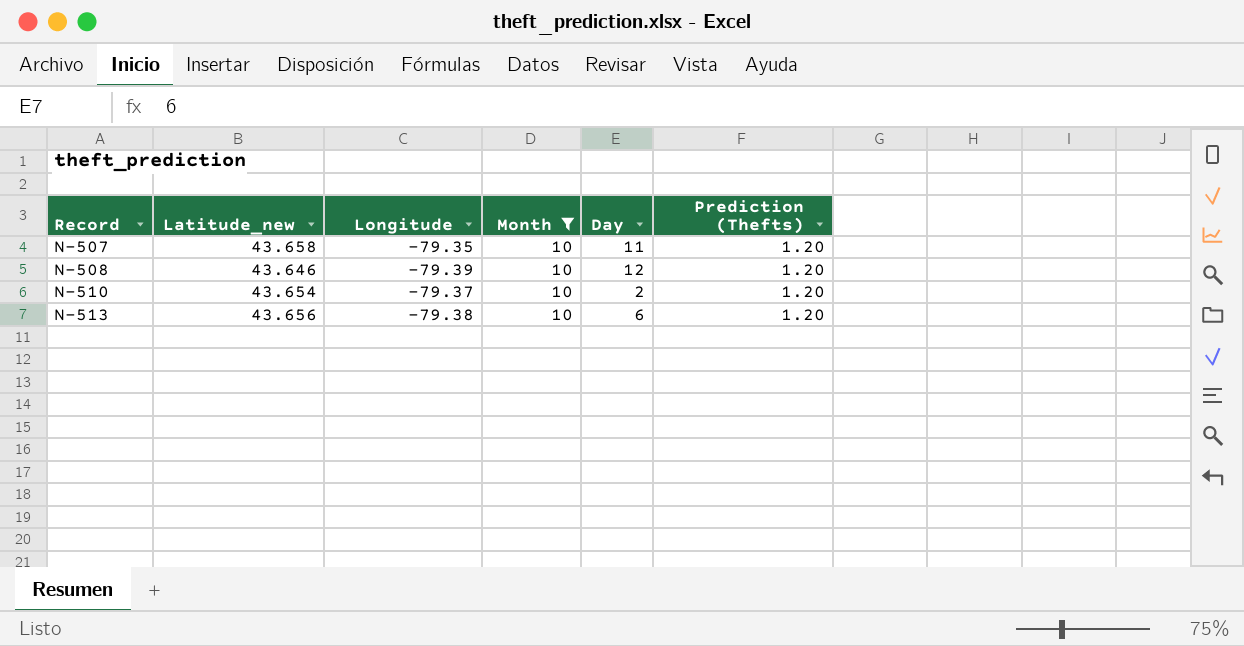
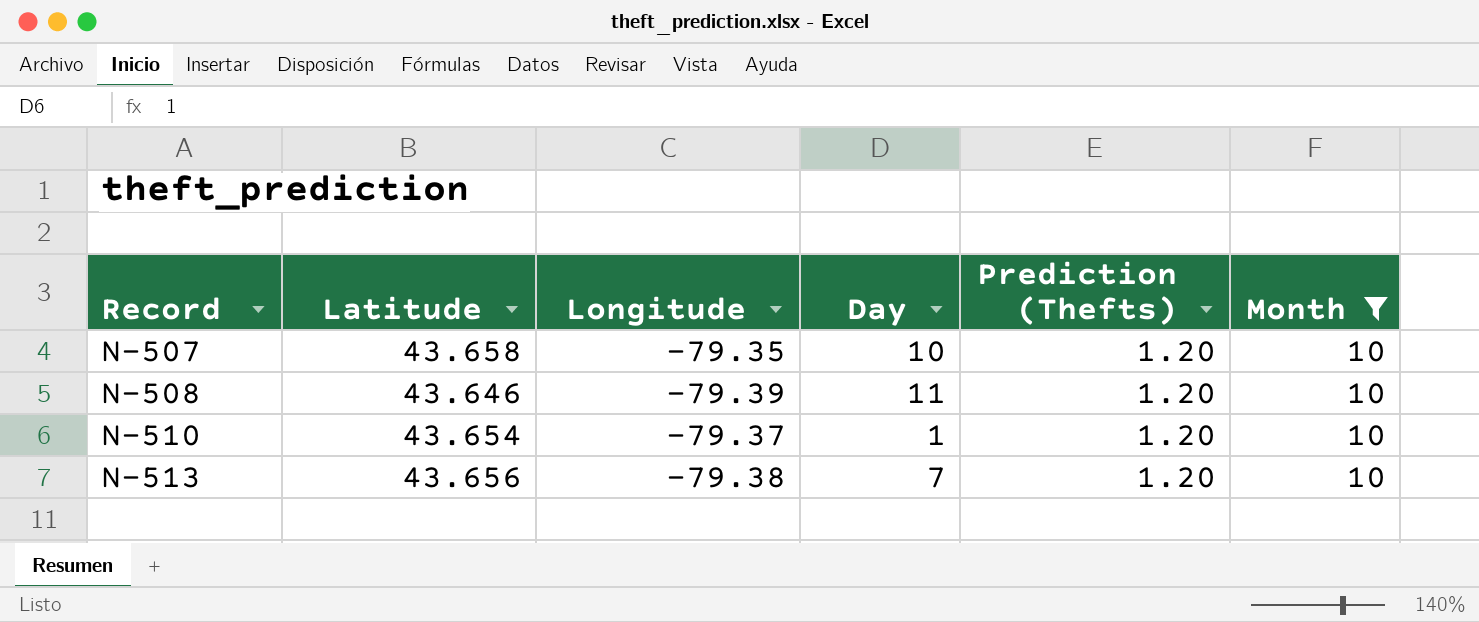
column name: Latitude_new -> Latitude
column Month | position: 4 -> 6
N-507 | Day: 11 -> 10
N-508 | Day: 12 -> 11
N-510 | Day: 2 -> 1
N-513 | Day: 6 -> 7

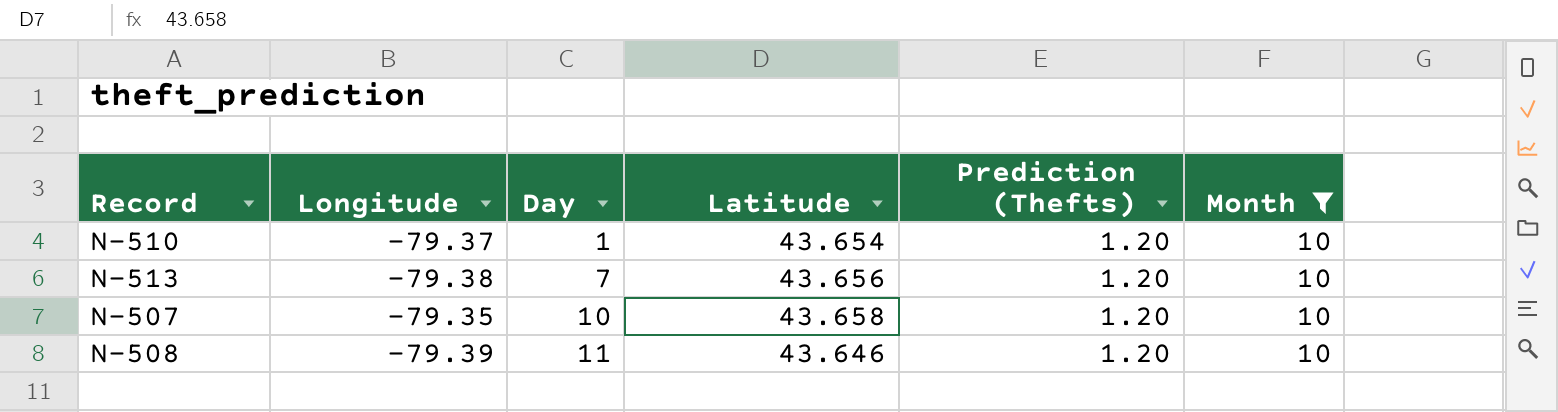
row order: Record ascending -> Day ascending
column Latitude | position: 2 -> 4

